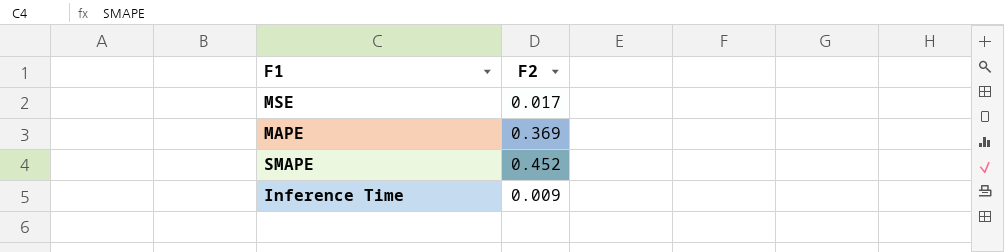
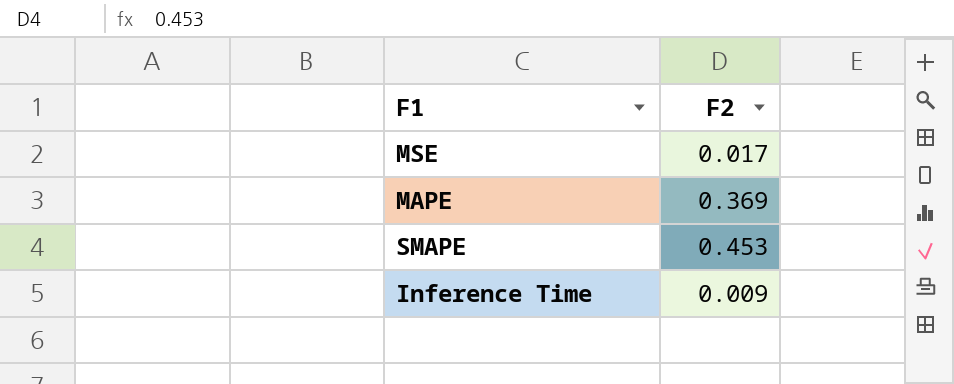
SMAPE | F2: 0.452 -> 0.453

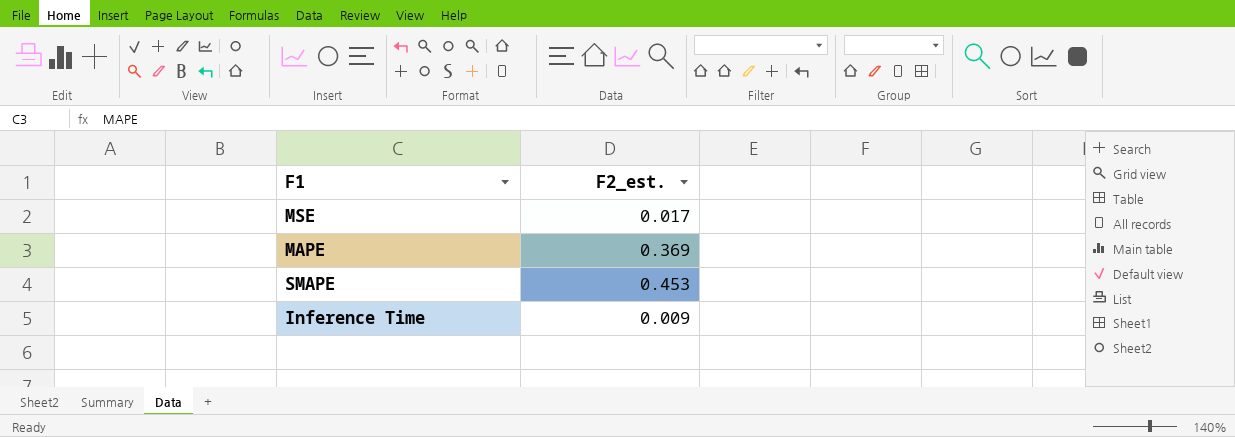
column name: F2 -> F2_est.

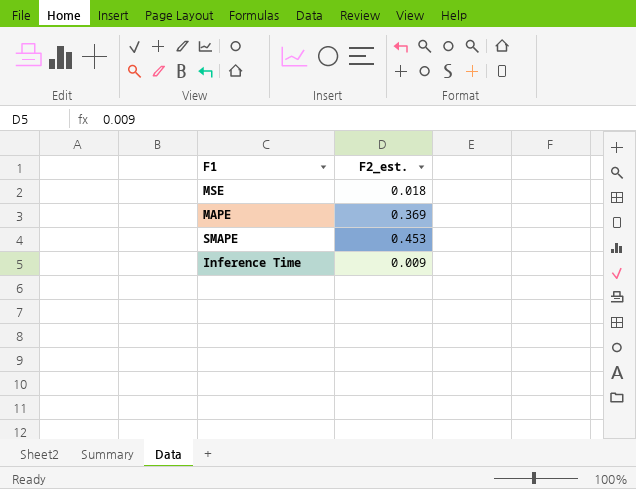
MSE | F2_est.: 0.017 -> 0.018

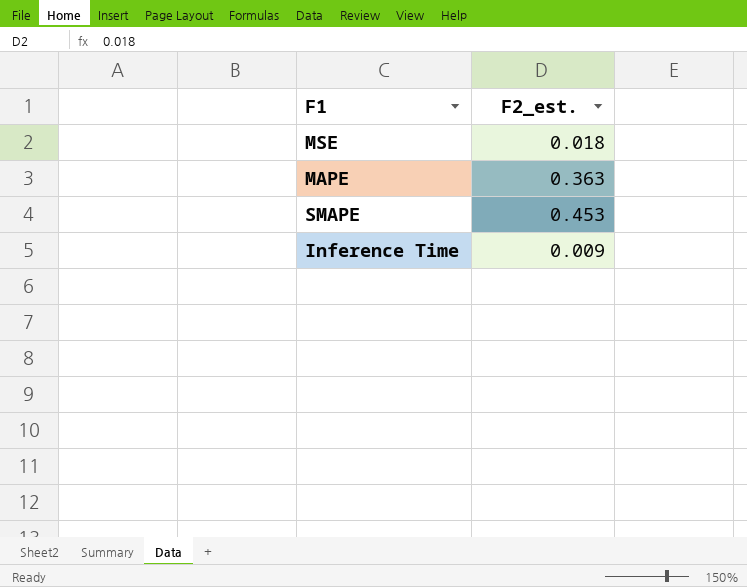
MAPE | F2_est.: 0.369 -> 0.363

